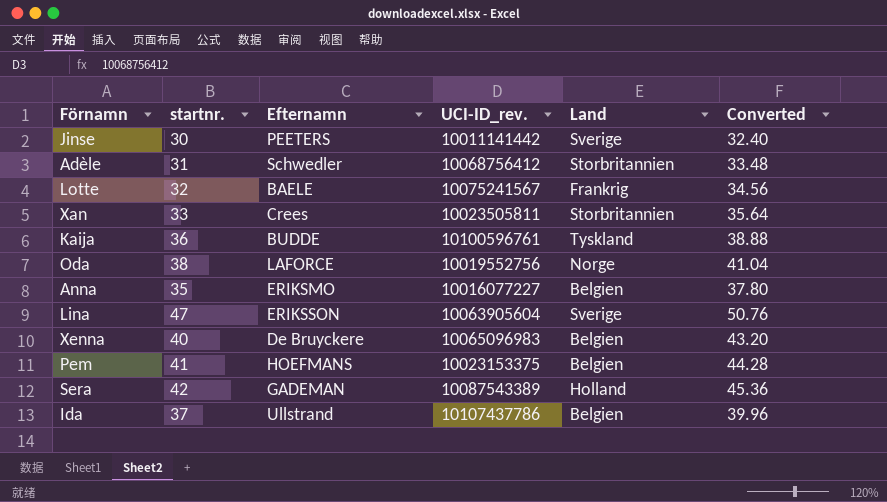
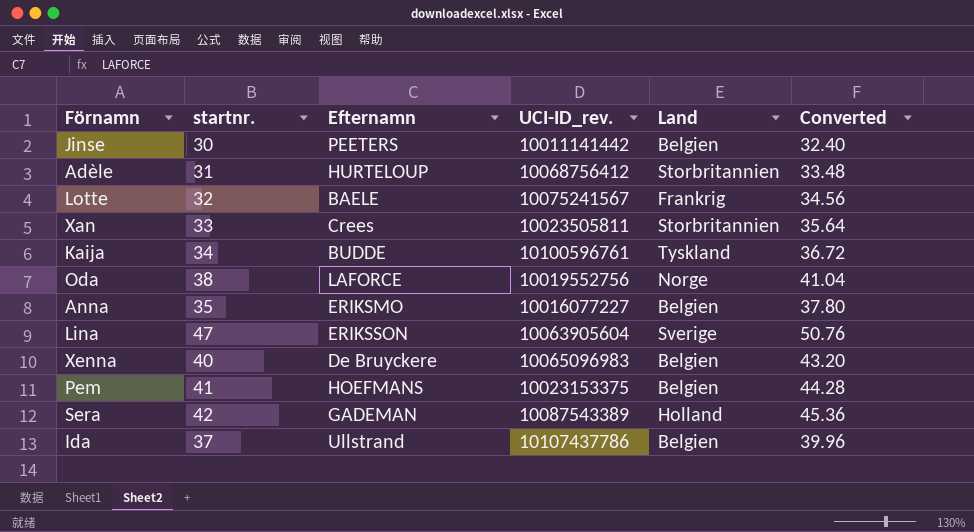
Jinse | Land: Sverige -> Belgien
Adèle | Efternamn: Schwedler -> HURTELOUP
Kaija | startnr.: 36 -> 34
Kaija | Converted: 38.88 -> 36.72

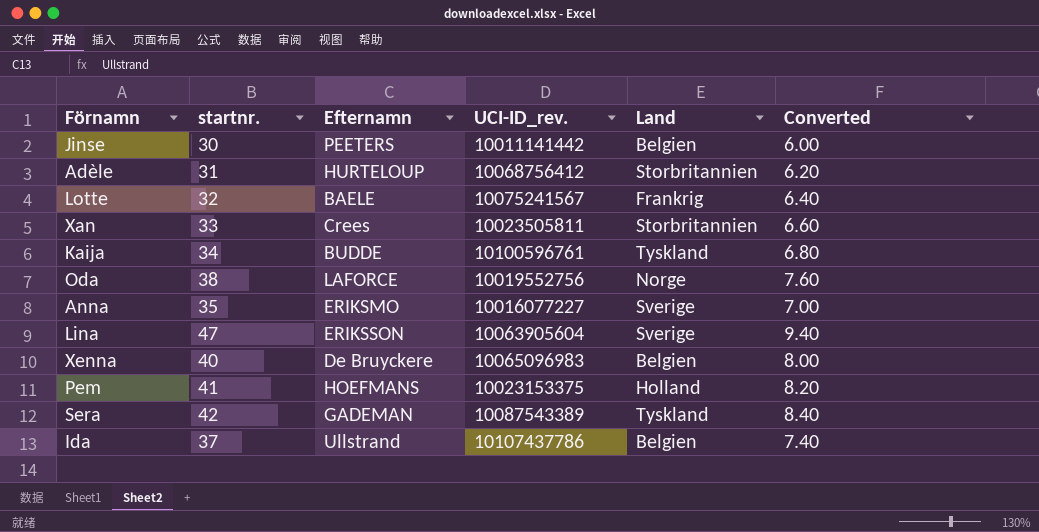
column Converted | formula: [startnr.] * 1.08 -> [startnr.] * 0.2
Anna | Land: Belgien -> Sverige
Pem | Land: Belgien -> Holland
Sera | Land: Holland -> Tyskland

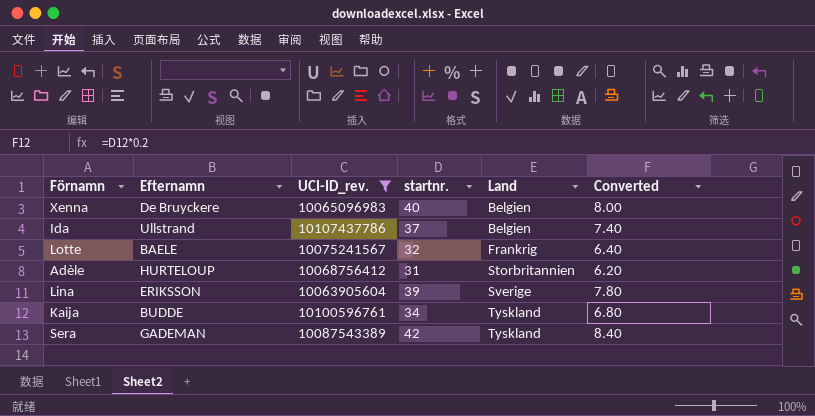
filter: none -> UCI-ID_rev. >= 10063905604
row order: none -> Land ascending
column startnr. | position: 2 -> 4
Lina | startnr.: 47 -> 39
Lina | Converted: 9.40 -> 7.80

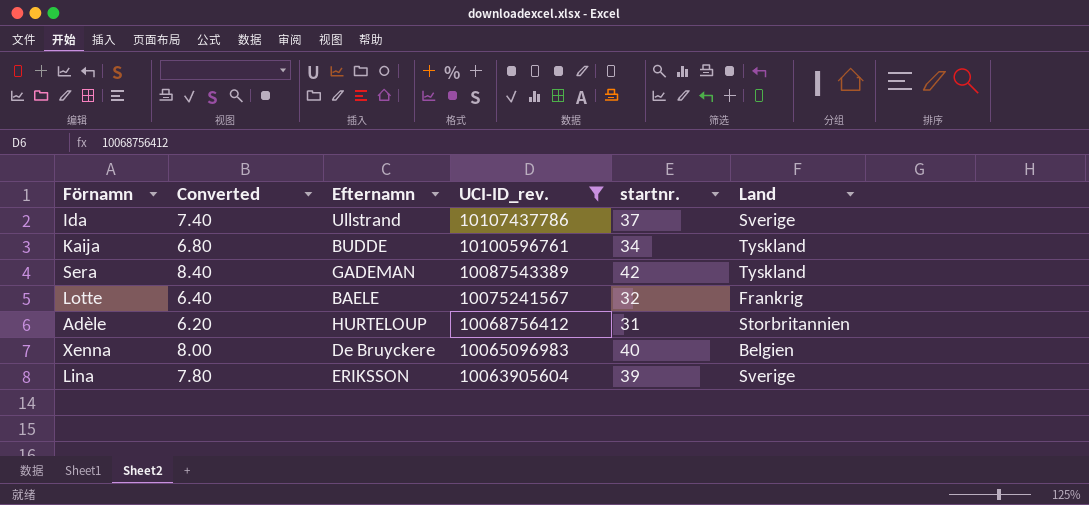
row order: Land ascending -> UCI-ID_rev. descending
column Converted | position: 6 -> 2
Ida | Land: Belgien -> Sverige

